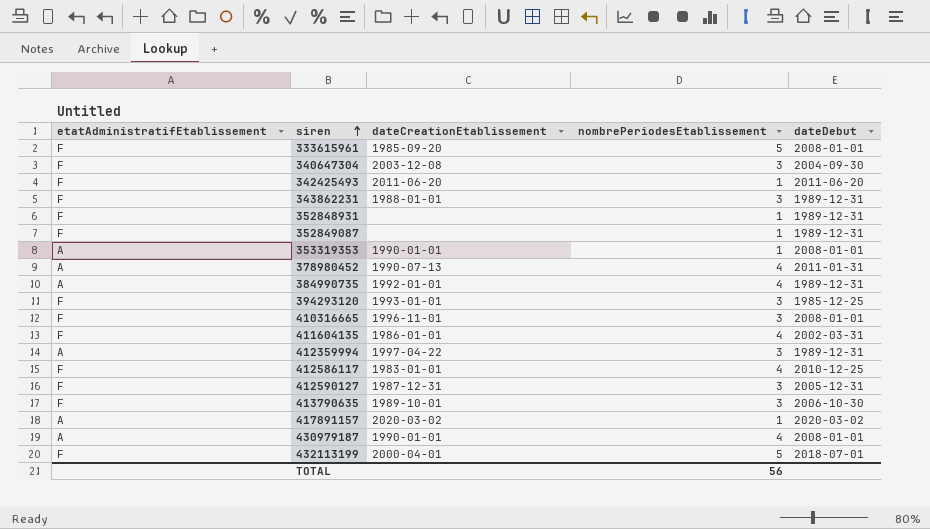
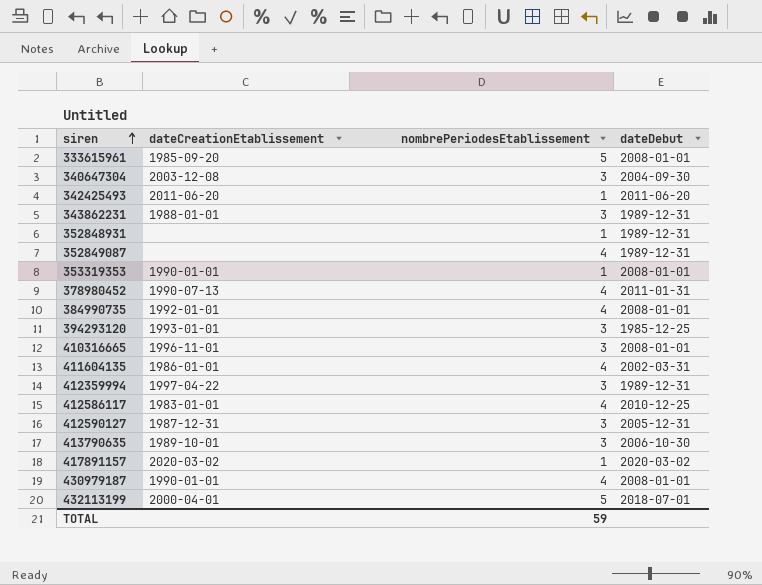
column etatAdministratifEtablissement | position: 1 -> none
352849087 | nombrePeriodesEtablissement: 1 -> 4
384990735 | dateDebut: 1989-12-31 -> 2008-01-01
TOTAL | nombrePeriodesEtablissement: 56 -> 59

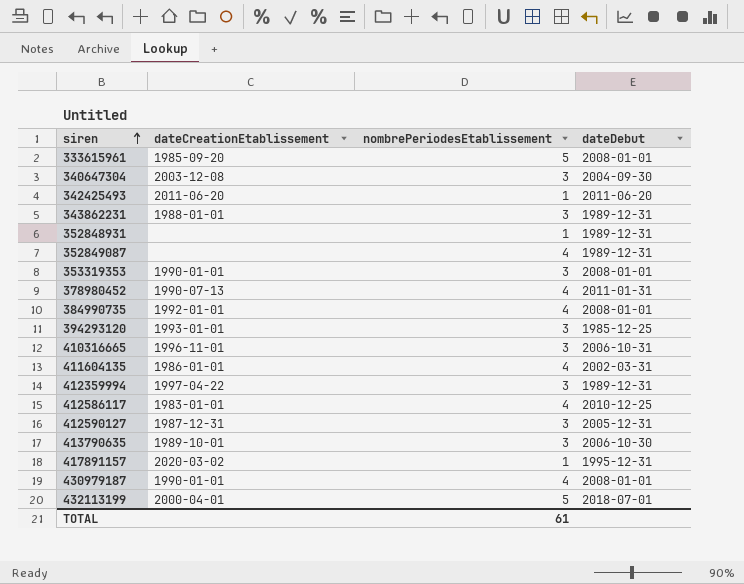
353319353 | nombrePeriodesEtablissement: 1 -> 3
410316665 | dateDebut: 2008-01-01 -> 2006-10-31
417891157 | dateDebut: 2020-03-02 -> 1995-12-31
TOTAL | nombrePeriodesEtablissement: 59 -> 61

